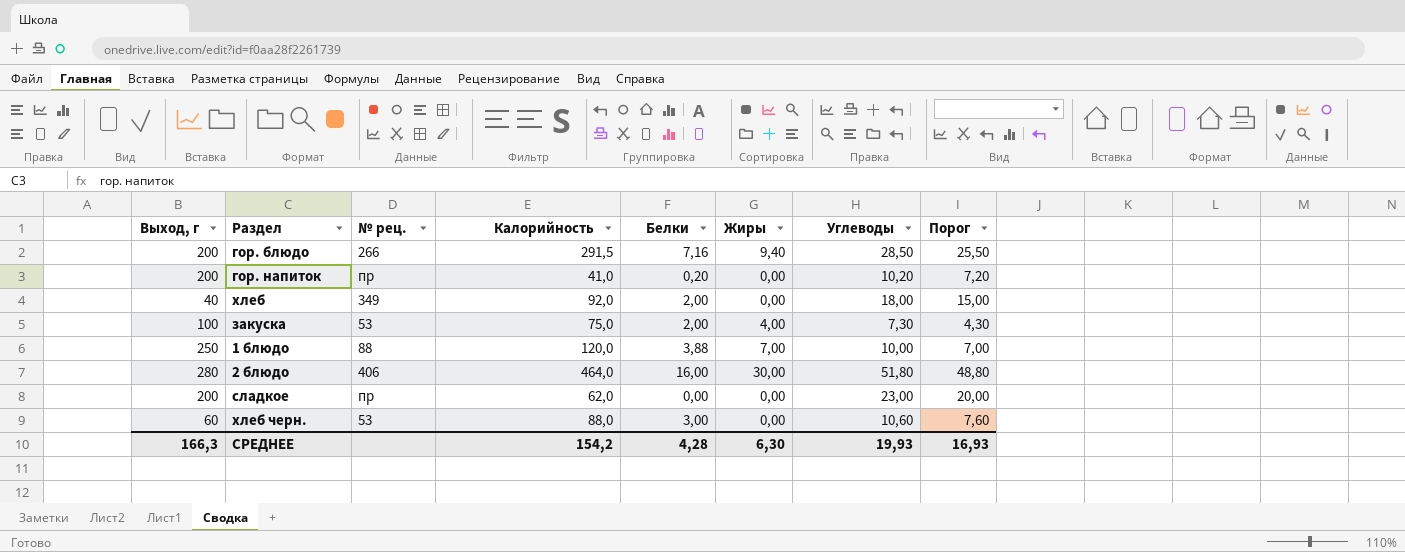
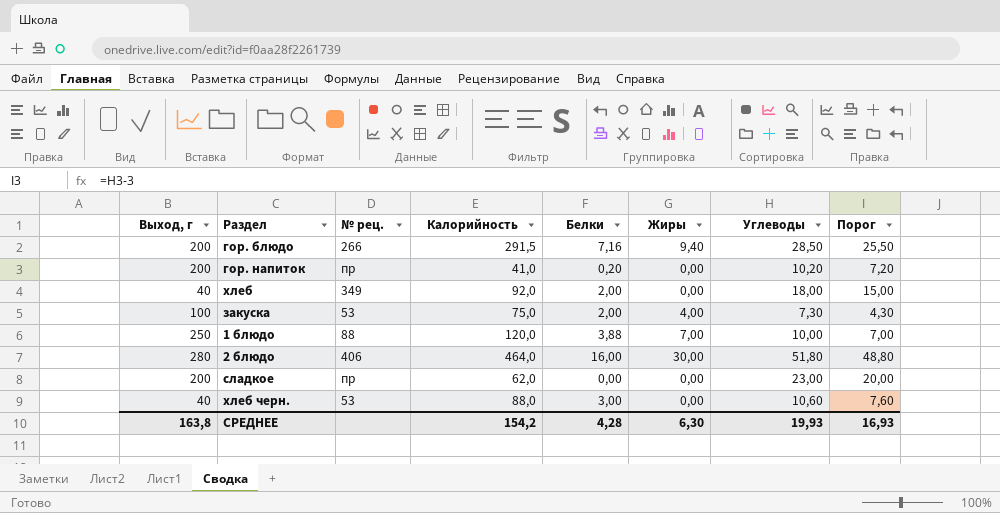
хлеб черн. | Выход, г: 60 -> 40
СРЕДНЕЕ | Выход, г: 166,3 -> 163,8

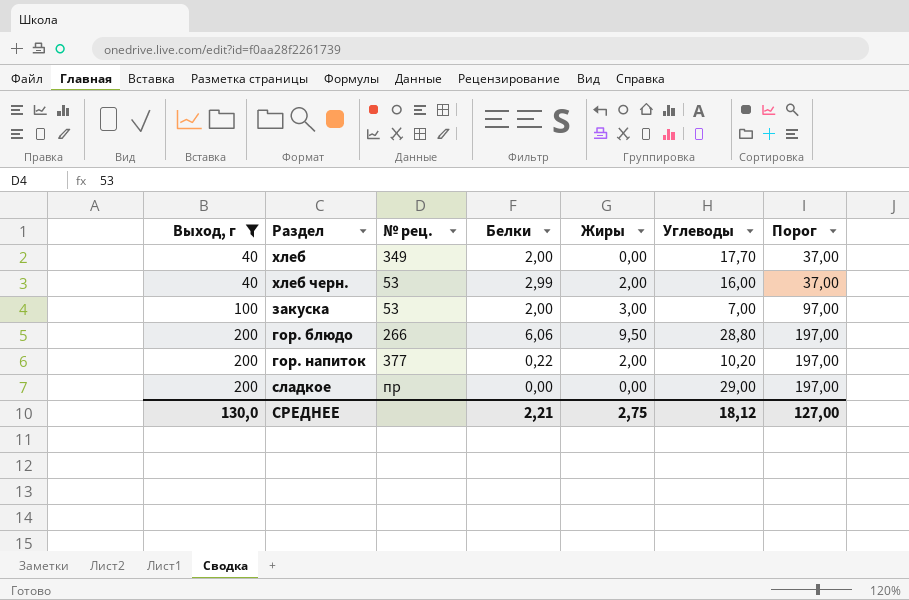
filter: none -> Выход, г <= 200
row order: none -> Выход, г ascending
column Калорийность | position: 4 -> none
column Порог | formula: [Углеводы] - 3 -> [Выход, г] - 3
хлеб | Углеводы: 18,00 -> 17,70
хлеб черн. | Белки: 3,00 -> 2,99
хлеб черн. | Жиры: 0,00 -> 2,00
хлеб черн. | Углеводы: 10,60 -> 16,00
закуска | Жиры: 4,00 -> 3,00
закуска | Углеводы: 7,30 -> 7,00
гор. блюдо | Белки: 7,16 -> 6,06
гор. блюдо | Жиры: 9,40 -> 9,50
гор. блюдо | Углеводы: 28,50 -> 28,80
гор. напиток | № рец.: пр -> 377
гор. напиток | Белки: 0,20 -> 0,22
гор. напиток | Жиры: 0,00 -> 2,00
сладкое | Углеводы: 23,00 -> 29,00
СРЕДНЕЕ | Выход, г: 163,8 -> 130,0
СРЕДНЕЕ | Белки: 4,28 -> 2,21
СРЕДНЕЕ | Жиры: 6,30 -> 2,75
СРЕДНЕЕ | Углеводы: 19,93 -> 18,12
СРЕДНЕЕ | Порог: 16,93 -> 127,00

